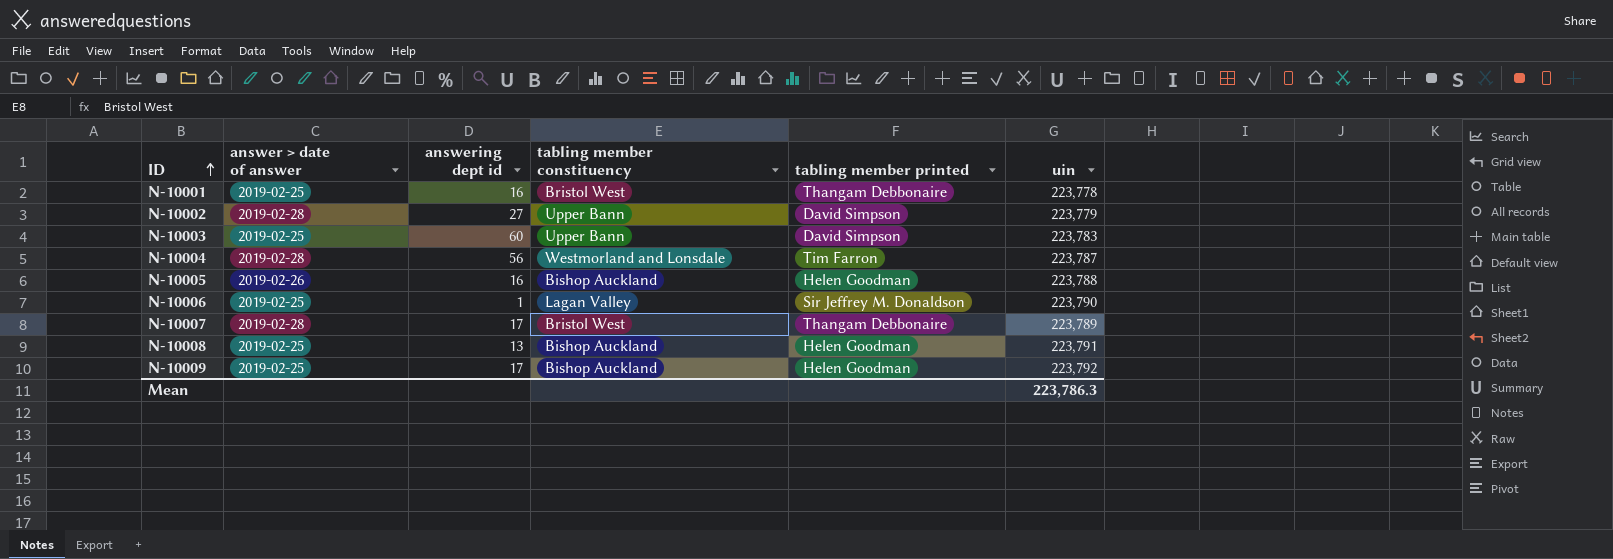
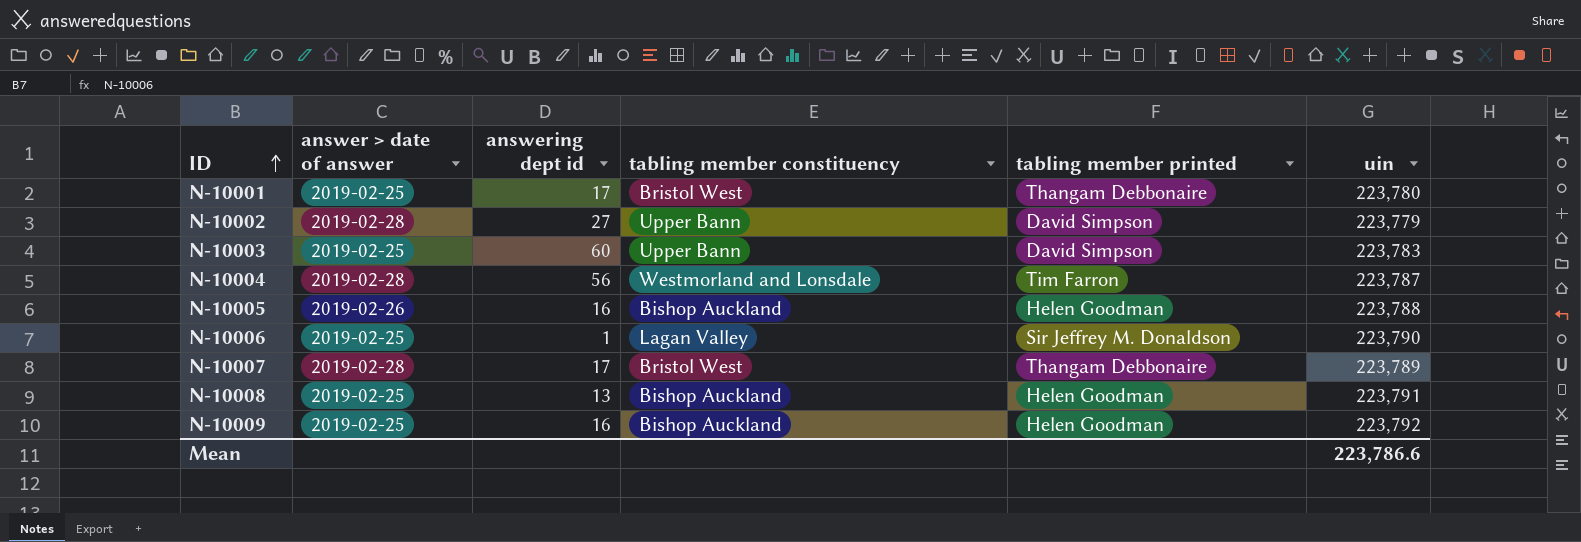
N-10001 | answering dept id: 16 -> 17
N-10001 | uin: 223,778 -> 223,780
N-10009 | answering dept id: 17 -> 16
Mean | uin: 223,786.3 -> 223,786.6

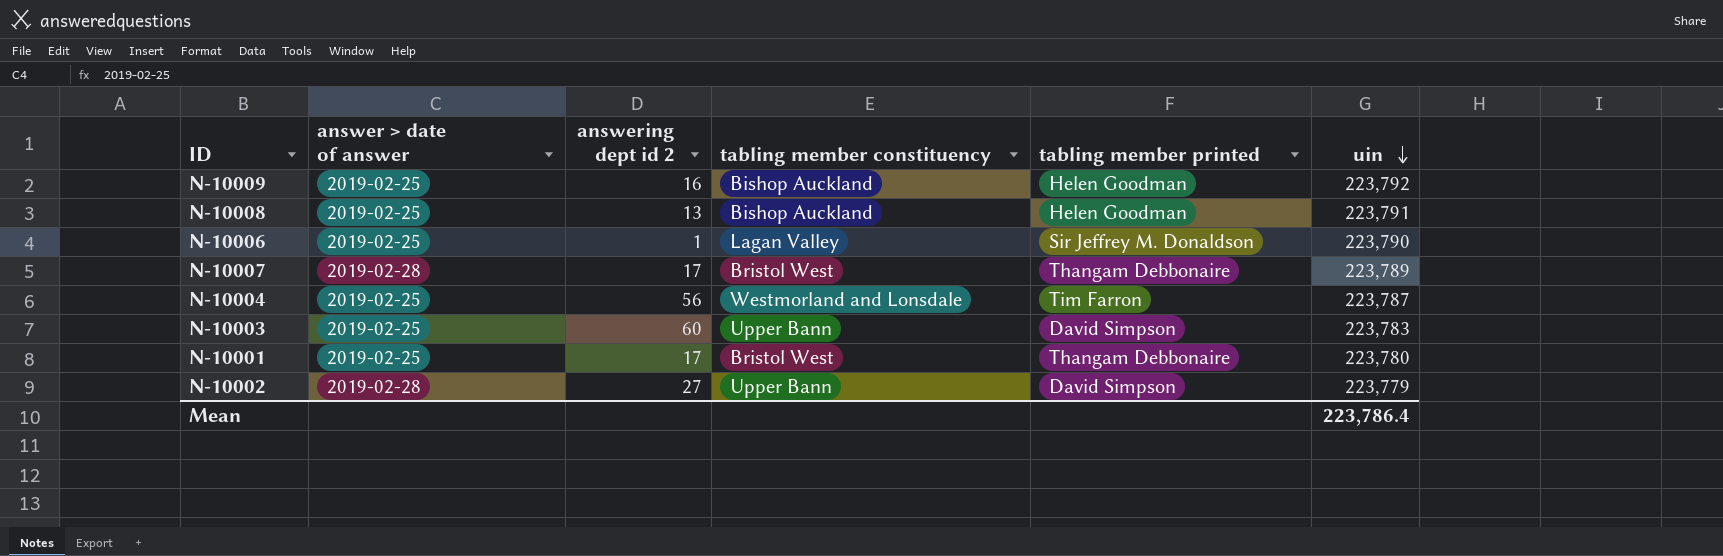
row order: ID ascending -> uin descending
column name: answering dept id -> answering dept id 2
row N-10005: 2019-02-26 | 16 | Bishop Auckland | Helen Goodman | 223,788 -> none
N-10004 | answer > date of answer: 2019-02-28 -> 2019-02-25
Mean | uin: 223,786.6 -> 223,786.4

